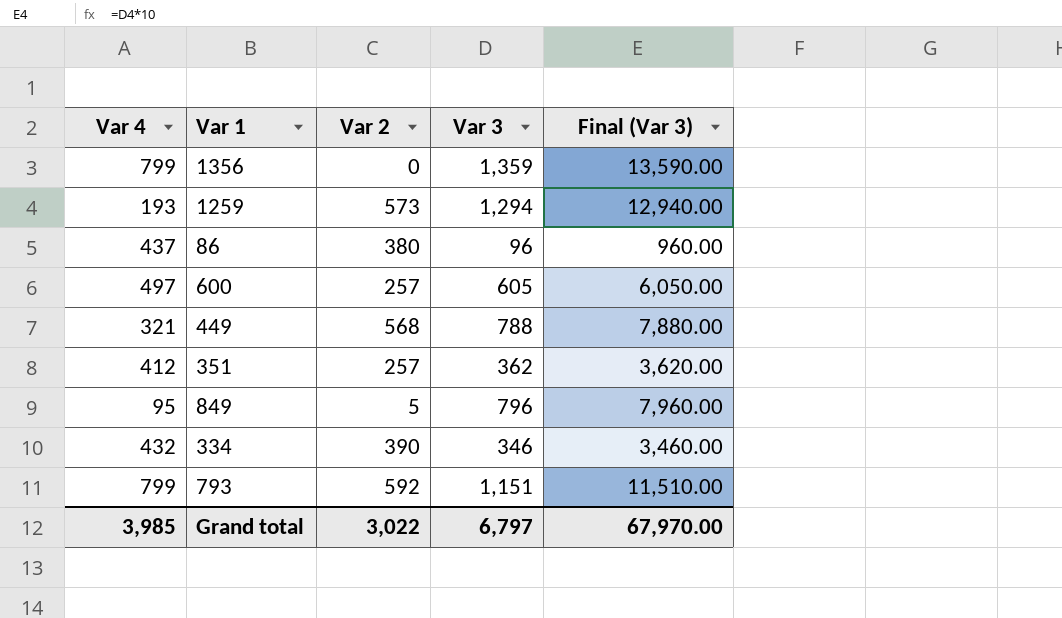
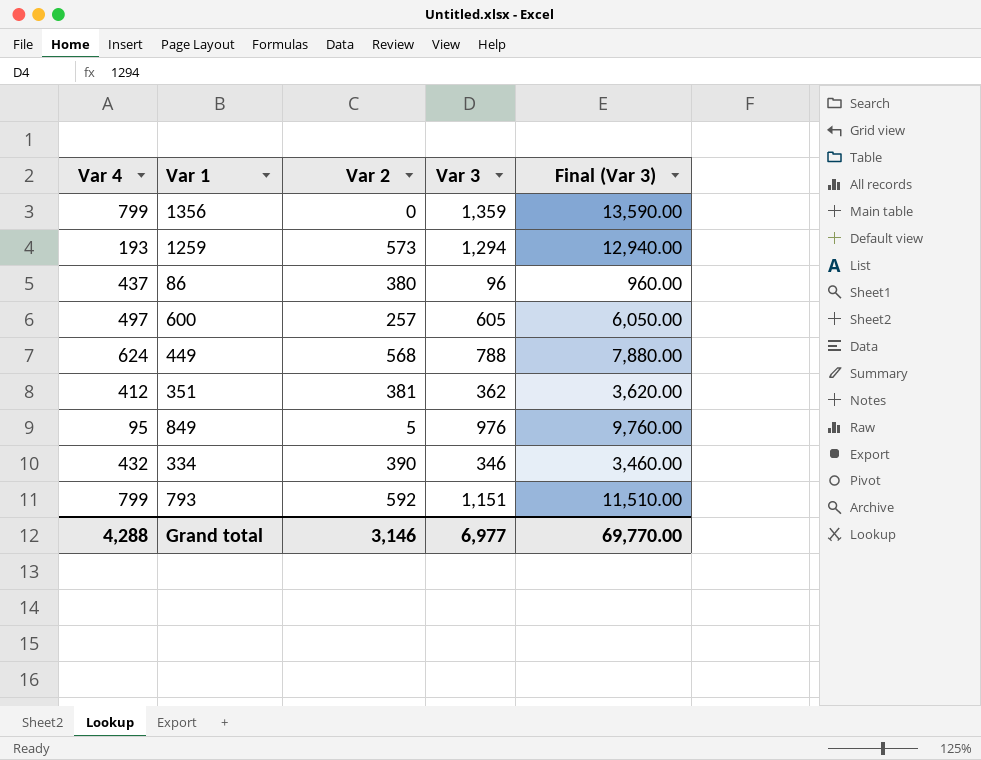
449 | Var 4: 321 -> 624
351 | Var 2: 257 -> 381
849 | Var 3: 796 -> 976
849 | Final (Var 3): 7,960.00 -> 9,760.00
Grand total | Var 4: 3,985 -> 4,288
Grand total | Var 2: 3,022 -> 3,146
Grand total | Var 3: 6,797 -> 6,977
Grand total | Final (Var 3): 67,970.00 -> 69,770.00

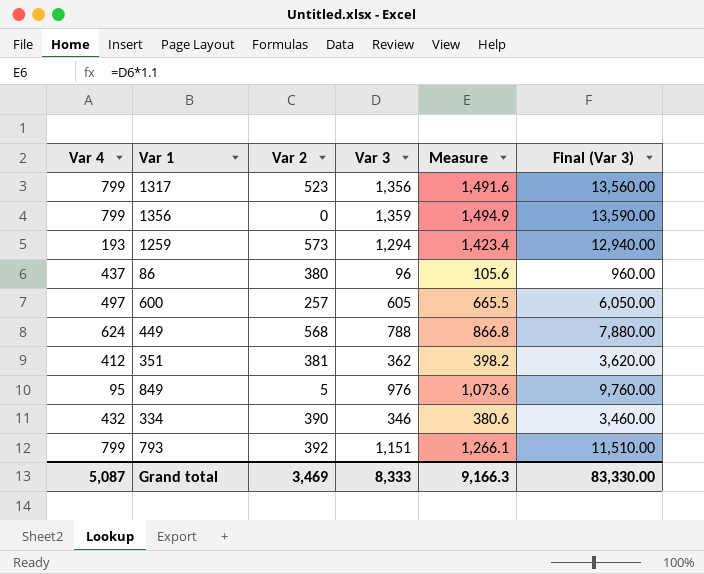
column Measure | formula: none -> [Var 3] * 1.1
row 1317: none -> 799 | 523 | 1,356 | 1,491.6 | 13,560.00
793 | Var 2: 592 -> 392
Grand total | Var 4: 4,288 -> 5,087
Grand total | Var 2: 3,146 -> 3,469
Grand total | Var 3: 6,977 -> 8,333
Grand total | Final (Var 3): 69,770.00 -> 83,330.00

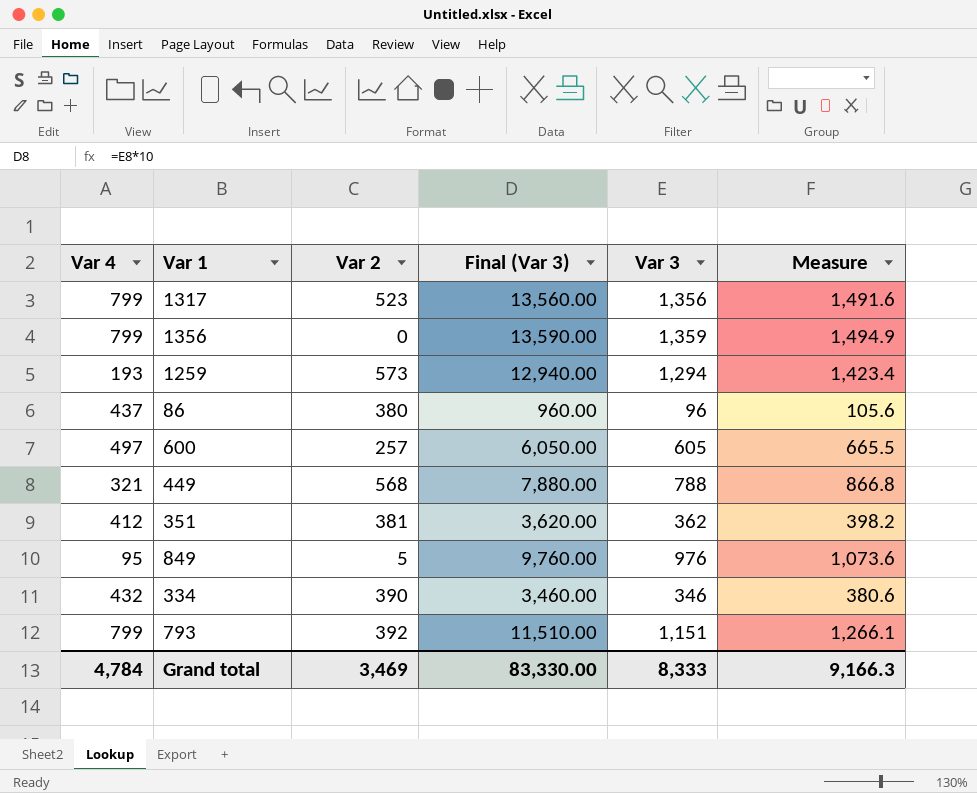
column Final (Var 3) | position: 6 -> 4
449 | Var 4: 624 -> 321
Grand total | Var 4: 5,087 -> 4,784

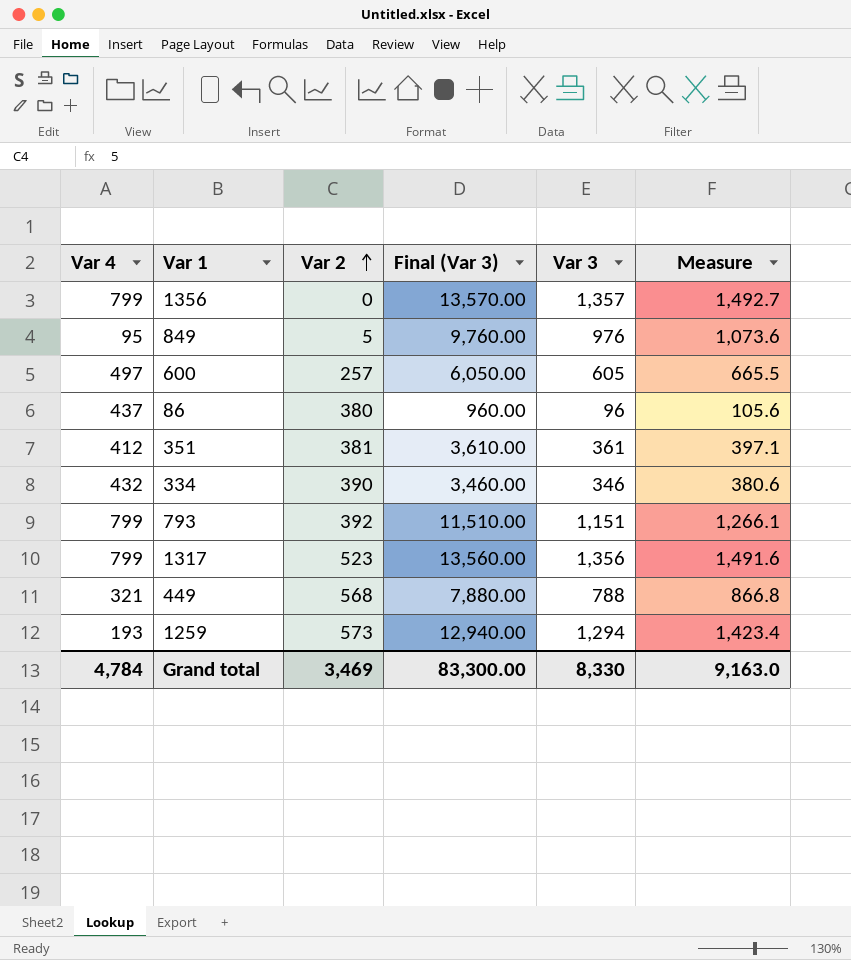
row order: none -> Var 2 ascending
1356 | Final (Var 3): 13,590.00 -> 13,570.00
1356 | Var 3: 1,359 -> 1,357
1356 | Measure: 1,494.9 -> 1,492.7
351 | Final (Var 3): 3,620.00 -> 3,610.00
351 | Var 3: 362 -> 361
351 | Measure: 398.2 -> 397.1
Grand total | Final (Var 3): 83,330.00 -> 83,300.00
Grand total | Var 3: 8,333 -> 8,330
Grand total | Measure: 9,166.3 -> 9,163.0

